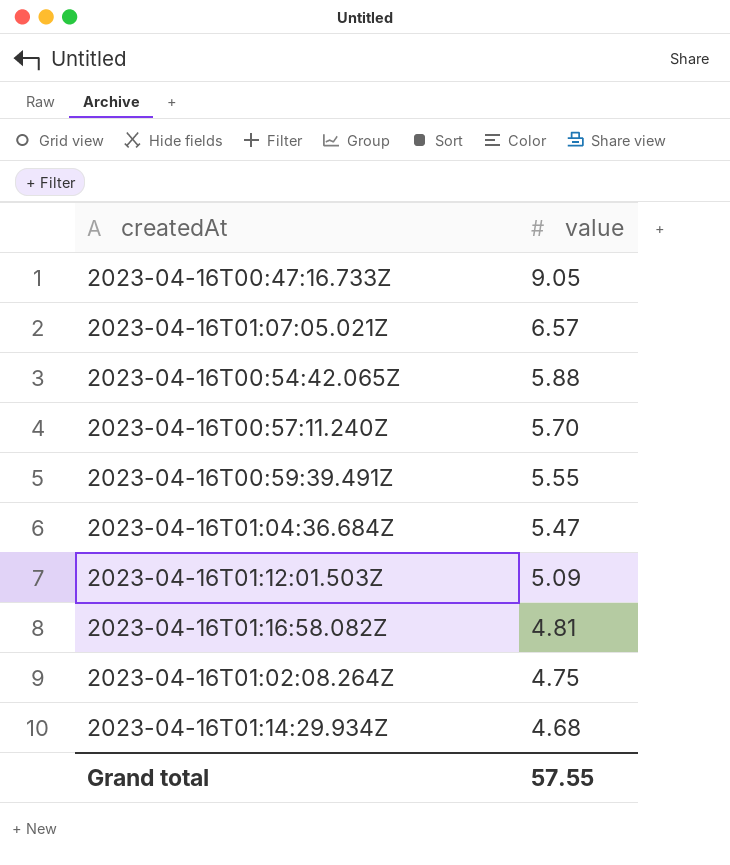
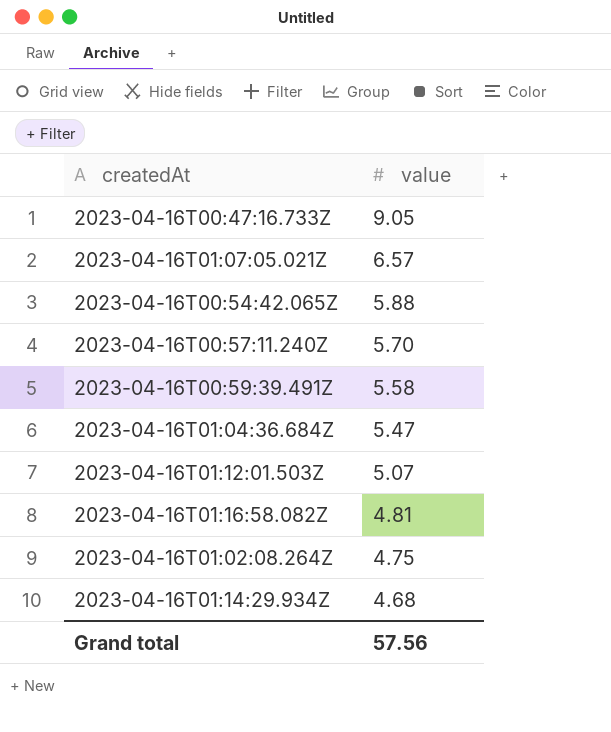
2023-04-16T00:59:39.491Z | value: 5.55 -> 5.58
2023-04-16T01:12:01.503Z | value: 5.09 -> 5.07
Grand total | value: 57.55 -> 57.56

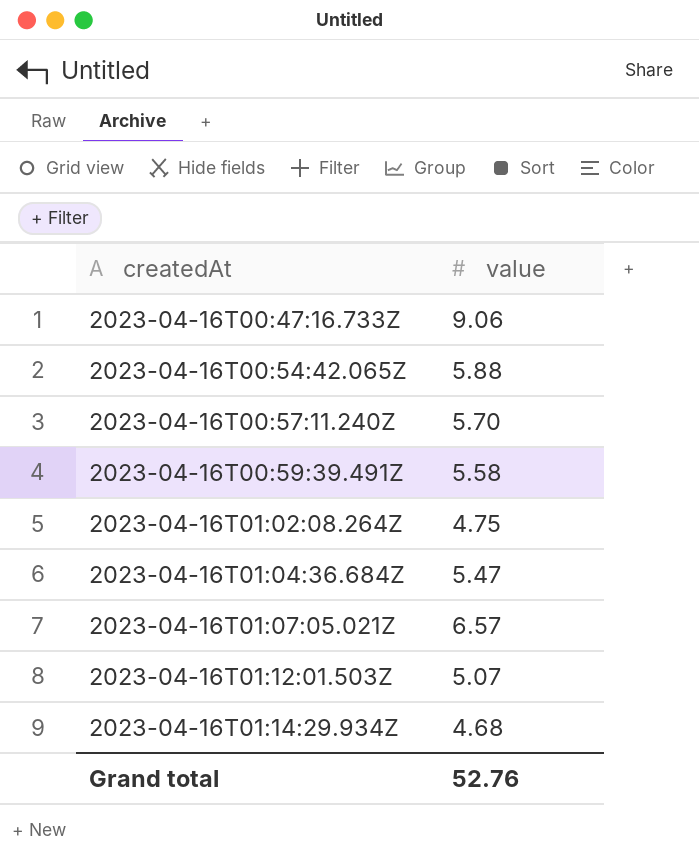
row order: value descending -> createdAt ascending
row 2023-04-16T01:16:58.082Z: 4.81 -> none
2023-04-16T00:47:16.733Z | value: 9.05 -> 9.06
Grand total | value: 57.56 -> 52.76

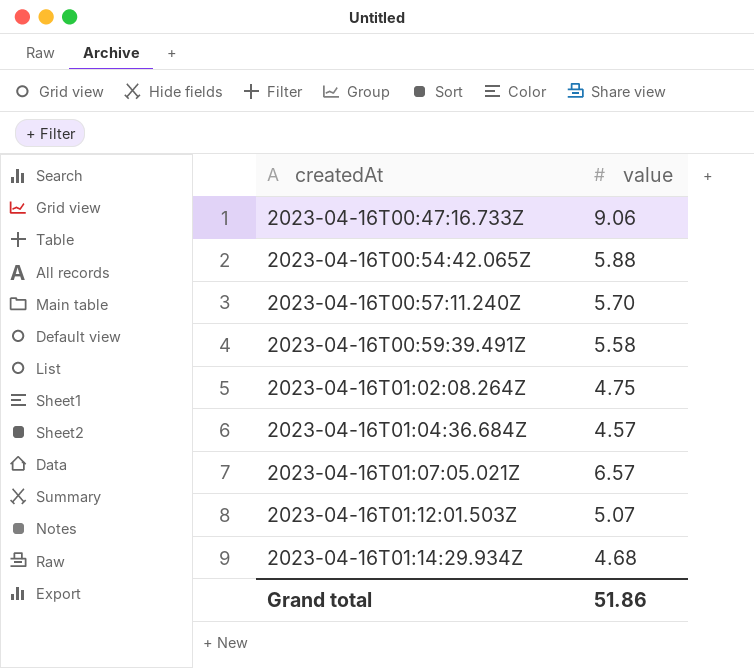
2023-04-16T01:04:36.684Z | value: 5.47 -> 4.57
Grand total | value: 52.76 -> 51.86

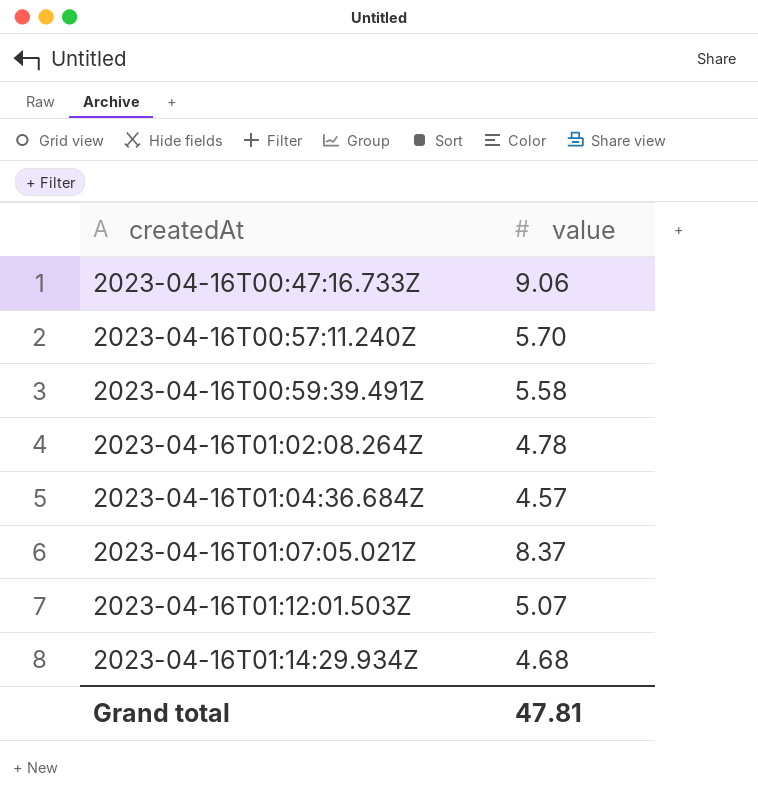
row 2023-04-16T00:54:42.065Z: 5.88 -> none
2023-04-16T01:02:08.264Z | value: 4.75 -> 4.78
2023-04-16T01:07:05.021Z | value: 6.57 -> 8.37
Grand total | value: 51.86 -> 47.81

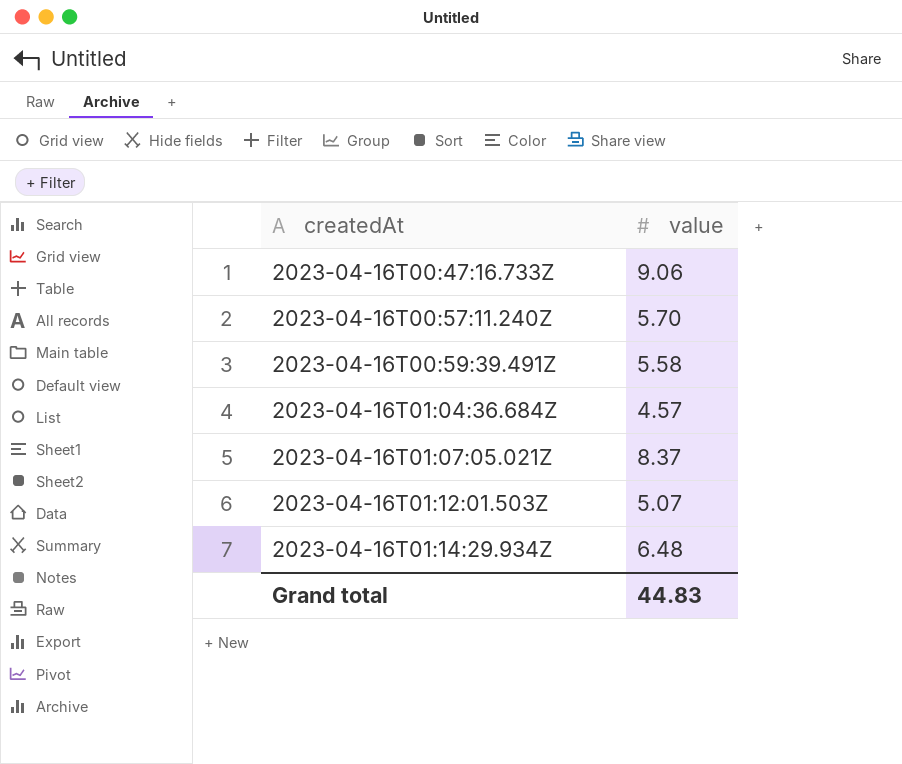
row 2023-04-16T01:02:08.264Z: 4.78 -> none
2023-04-16T01:14:29.934Z | value: 4.68 -> 6.48
Grand total | value: 47.81 -> 44.83

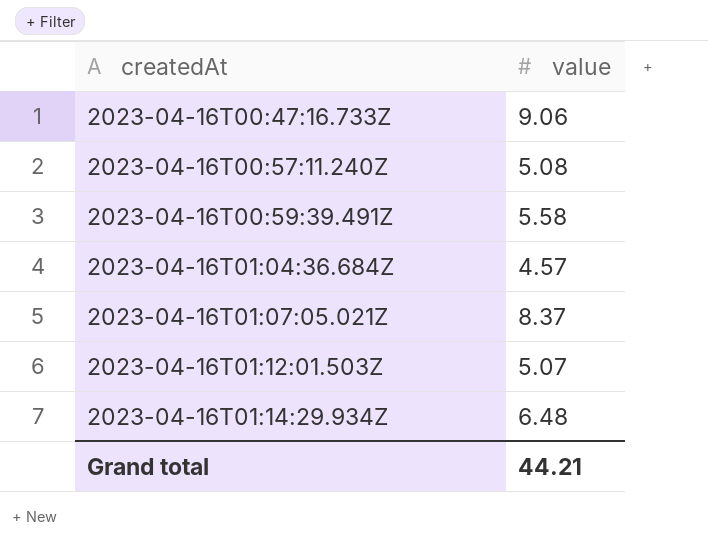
2023-04-16T00:57:11.240Z | value: 5.70 -> 5.08
Grand total | value: 44.83 -> 44.21

